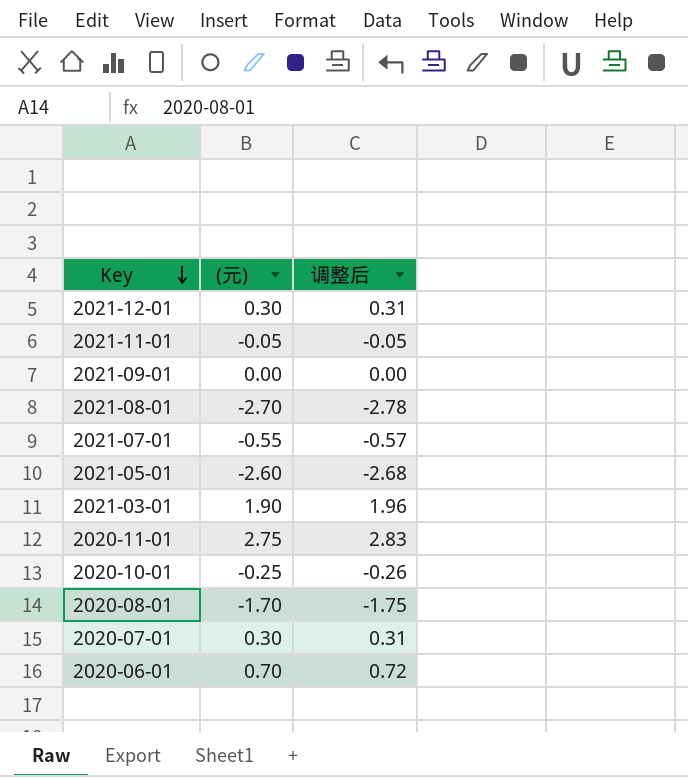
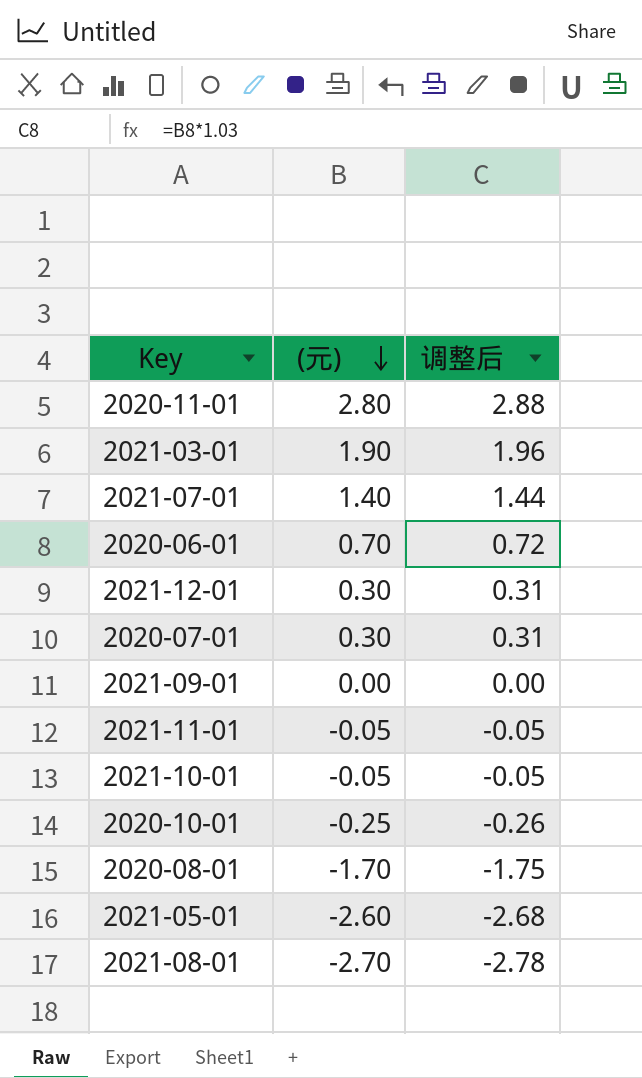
row order: Key descending -> (元) descending
2020-11-01 | (元): 2.75 -> 2.80
2020-11-01 | 调整后: 2.83 -> 2.88
2021-07-01 | (元): -0.55 -> 1.40
2021-07-01 | 调整后: -0.57 -> 1.44
row 2021-10-01: none -> -0.05 | -0.05

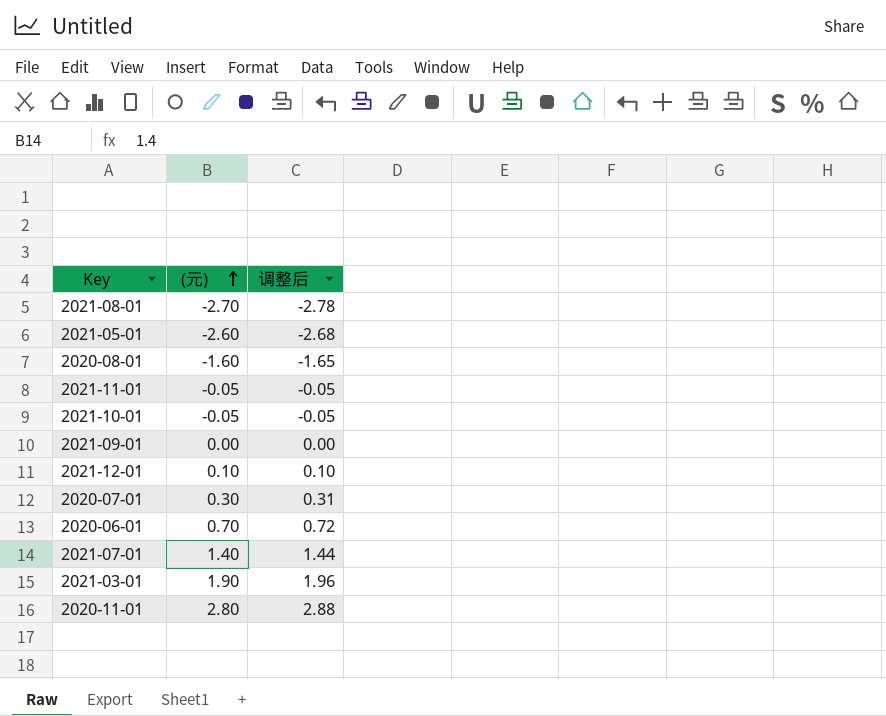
row order: (元) descending -> (元) ascending
row 2020-10-01: -0.25 | -0.26 -> none
2020-08-01 | (元): -1.70 -> -1.60
2020-08-01 | 调整后: -1.75 -> -1.65
2021-12-01 | (元): 0.30 -> 0.10
2021-12-01 | 调整后: 0.31 -> 0.10

